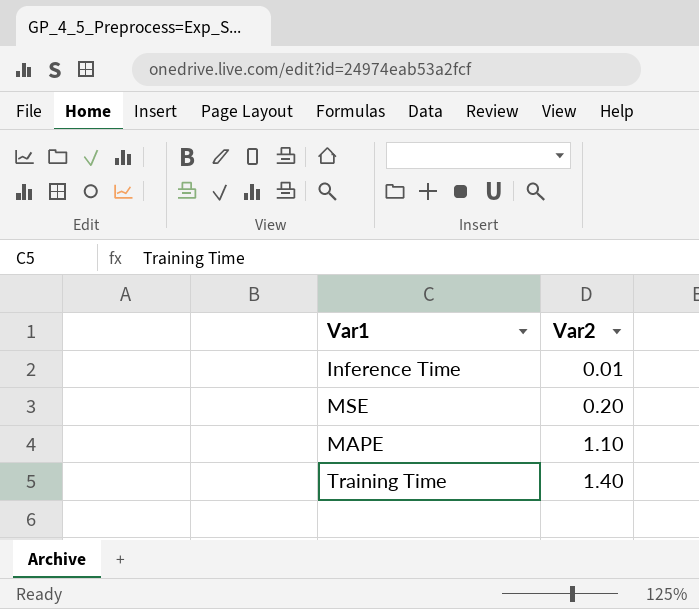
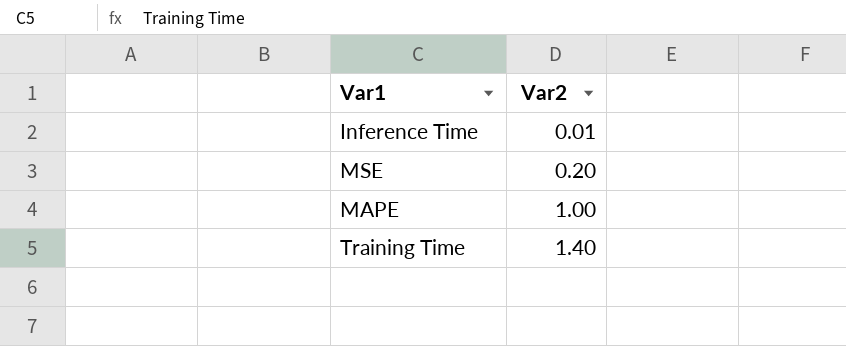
MAPE | Var2: 1.10 -> 1.00

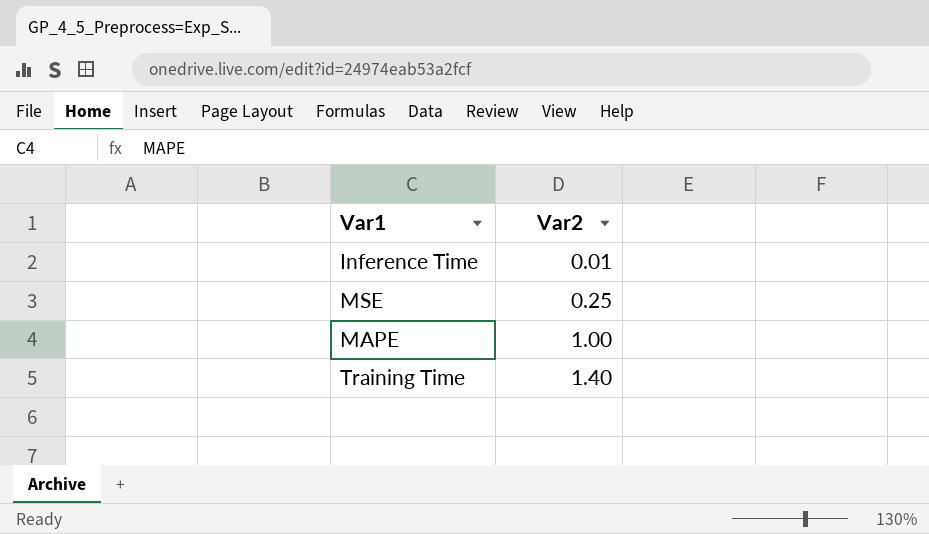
MSE | Var2: 0.20 -> 0.25

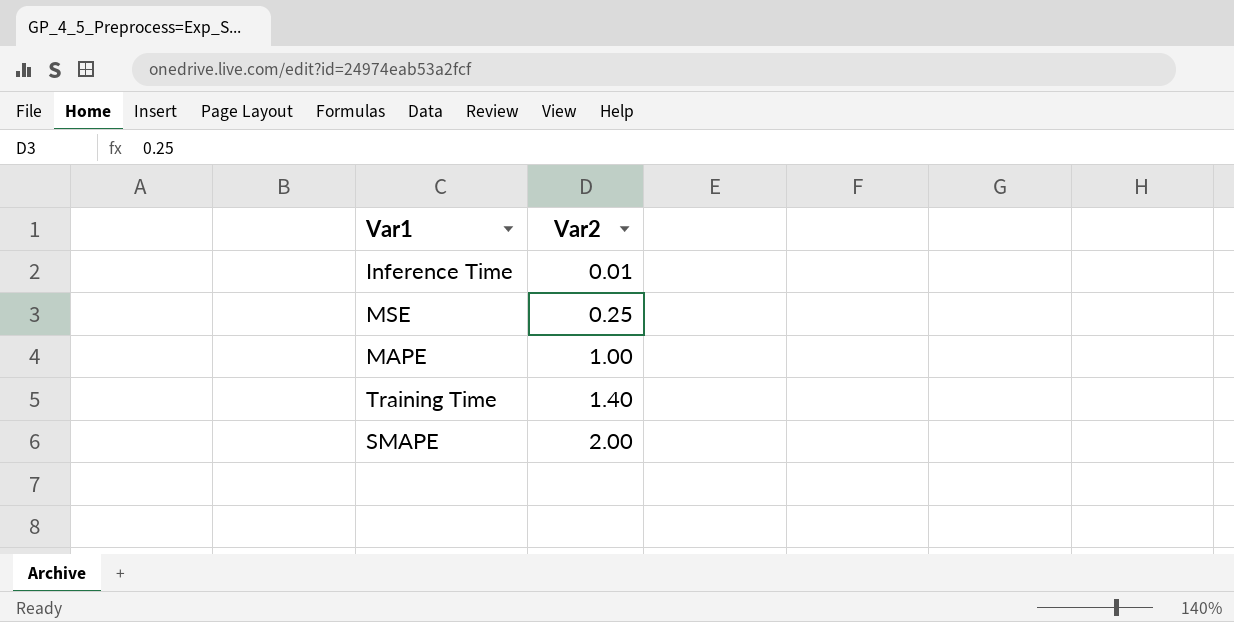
row SMAPE: none -> 2.00

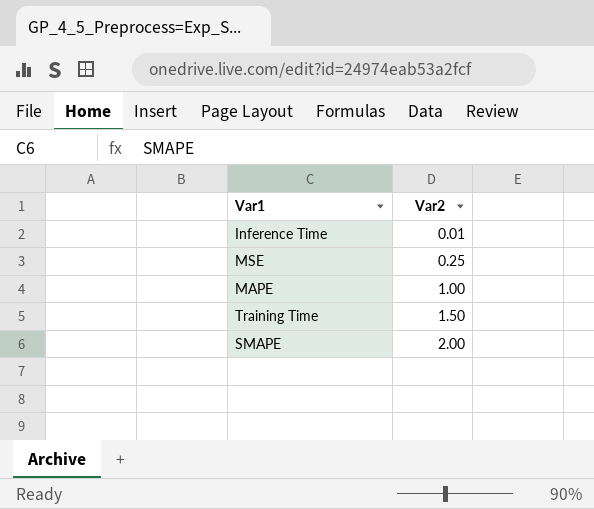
Training Time | Var2: 1.40 -> 1.50

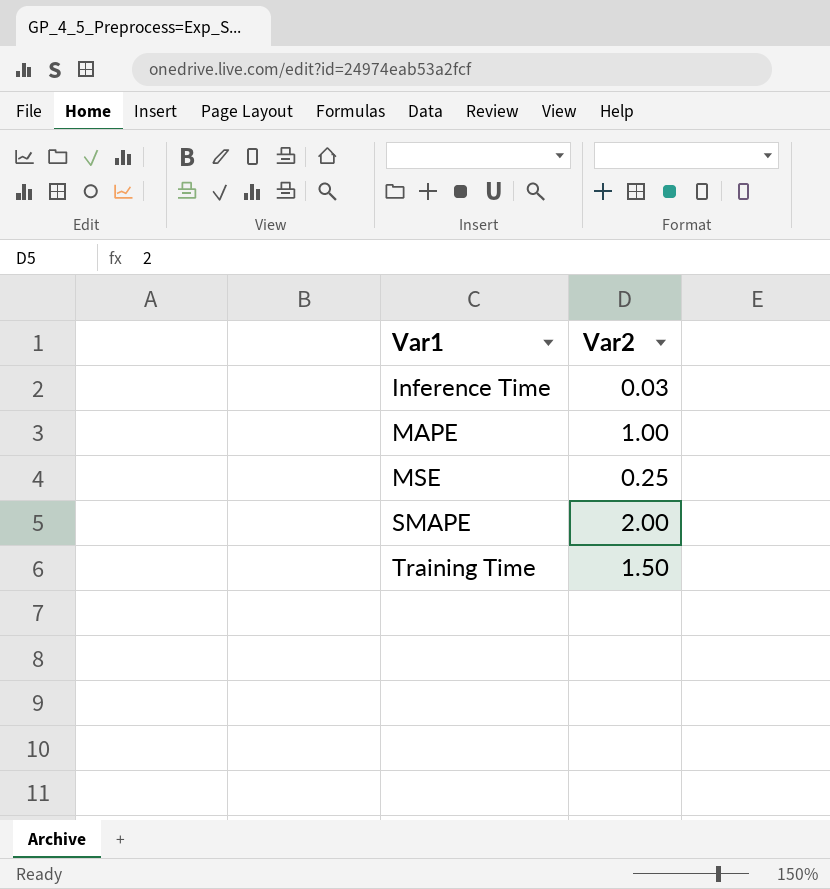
row order: Var2 ascending -> Var1 ascending
Inference Time | Var2: 0.01 -> 0.03

